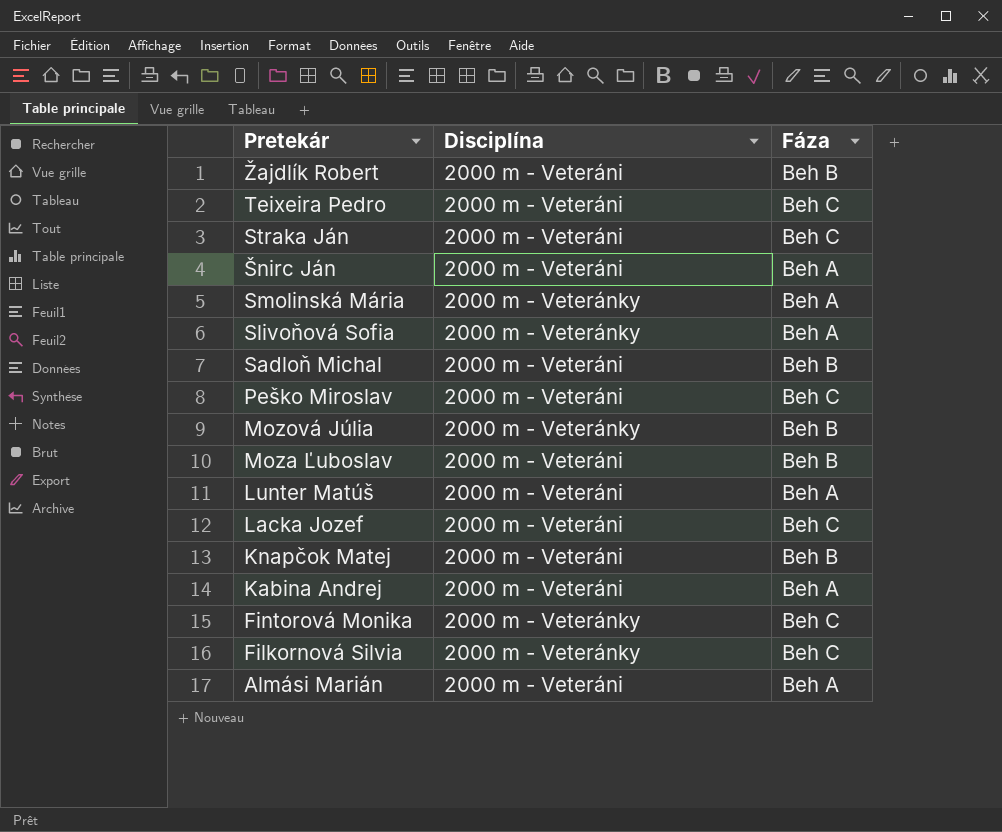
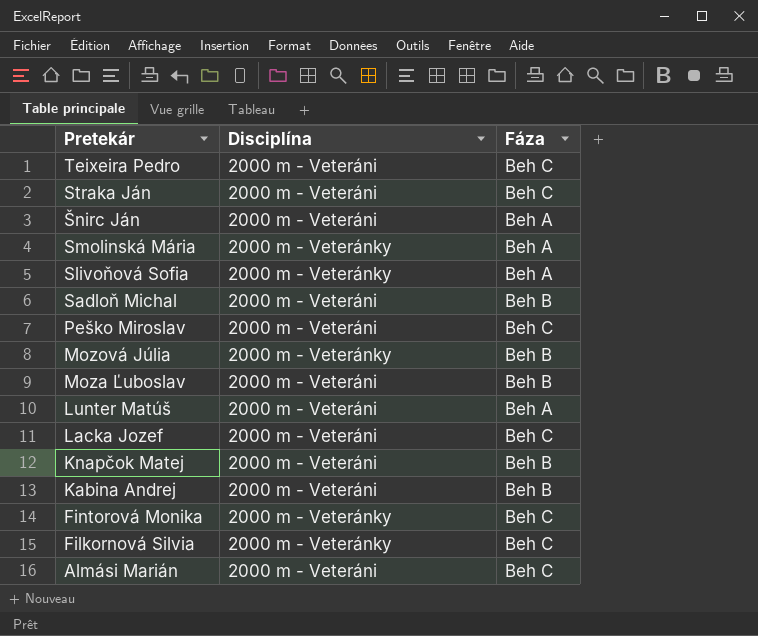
row Žajdlík Robert: 2000 m - Veteráni | Beh B -> none
Kabina Andrej | Fáza: Beh A -> Beh B
Almási Marián | Fáza: Beh A -> Beh C

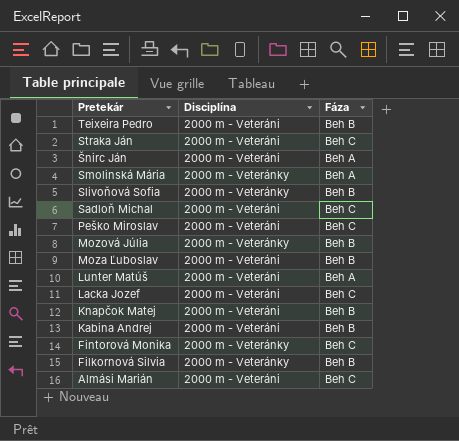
Teixeira Pedro | Fáza: Beh C -> Beh B
Slivoňová Sofia | Fáza: Beh A -> Beh B
Sadloň Michal | Fáza: Beh B -> Beh C
Filkornová Silvia | Fáza: Beh C -> Beh B

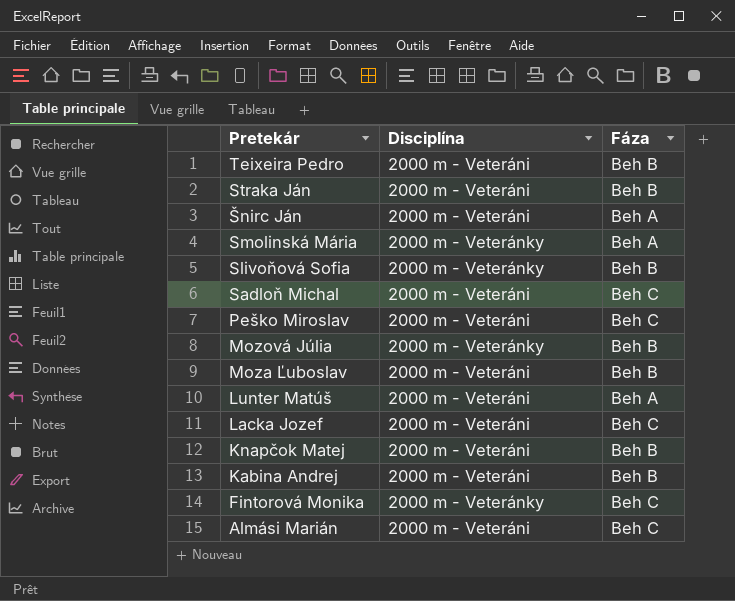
row Filkornová Silvia: 2000 m - Veteránky | Beh B -> none
Straka Ján | Fáza: Beh C -> Beh B

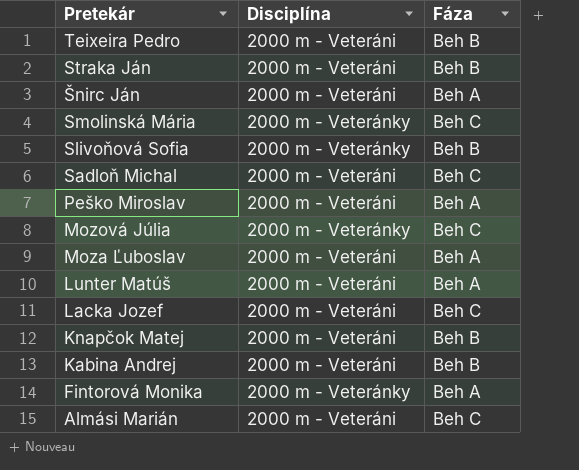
Smolinská Mária | Fáza: Beh A -> Beh C
Peško Miroslav | Fáza: Beh C -> Beh A
Mozová Júlia | Fáza: Beh B -> Beh C
Moza Ľuboslav | Fáza: Beh B -> Beh A
Fintorová Monika | Fáza: Beh C -> Beh A

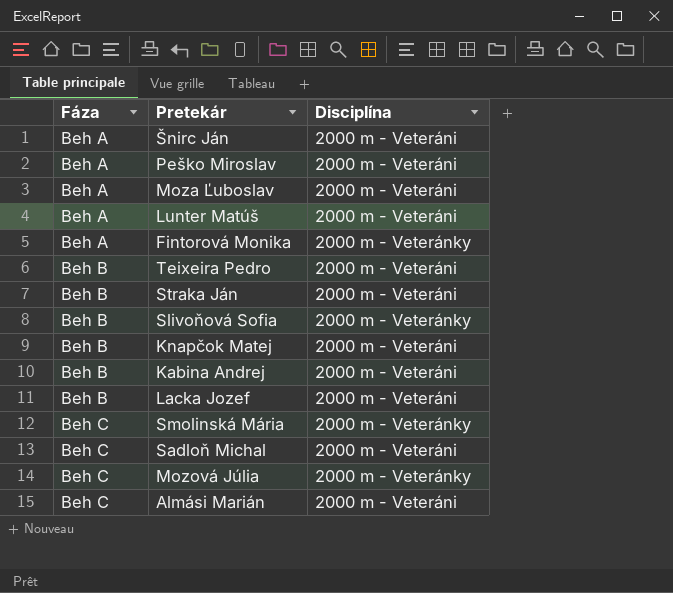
row order: Pretekár descending -> Fáza ascending
column Fáza | position: 3 -> 1
Lacka Jozef | Fáza: Beh C -> Beh B

